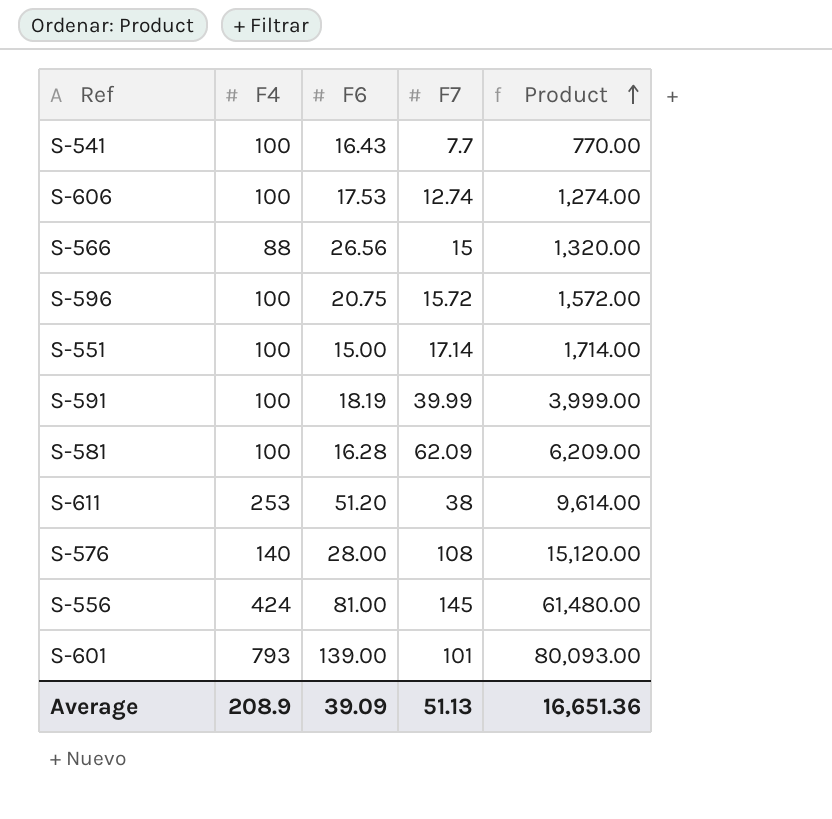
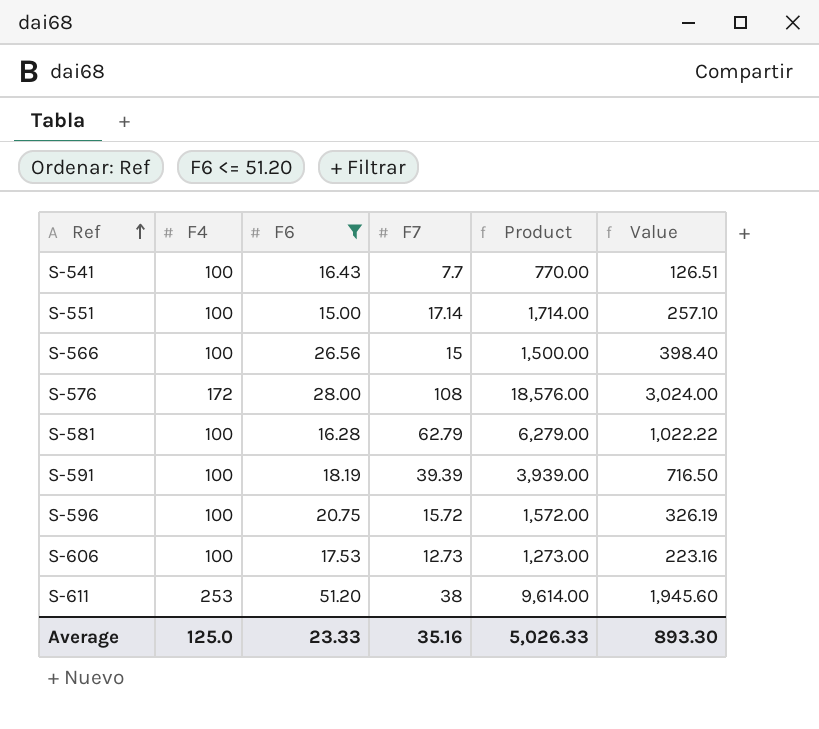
filter: none -> F6 <= 51.20
row order: Product ascending -> Ref ascending
column Value | formula: none -> [F6] * [F7]
S-566 | F4: 88 -> 100
S-566 | Product: 1,320.00 -> 1,500.00
S-576 | F4: 140 -> 172
S-576 | Product: 15,120.00 -> 18,576.00
S-581 | F7: 62.09 -> 62.79
S-581 | Product: 6,209.00 -> 6,279.00
S-591 | F7: 39.99 -> 39.39
S-591 | Product: 3,999.00 -> 3,939.00
S-606 | F7: 12.74 -> 12.73
S-606 | Product: 1,274.00 -> 1,273.00
Average | F4: 208.9 -> 125.0
Average | F6: 39.09 -> 23.33
Average | F7: 51.13 -> 35.16
Average | Product: 16,651.36 -> 5,026.33

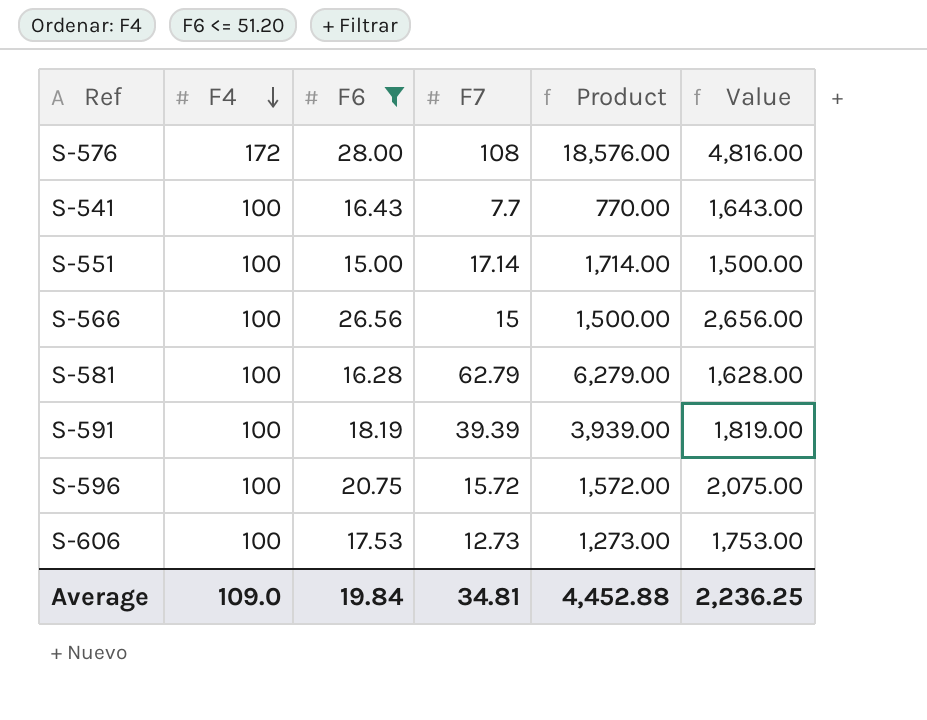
row order: Ref ascending -> F4 descending
column Value | formula: [F6] * [F7] -> [F4] * [F6]
row S-611: 253 | 51.20 | 38 | 9,614.00 | 1,945.60 -> none
Average | F4: 125.0 -> 109.0
Average | F6: 23.33 -> 19.84
Average | F7: 35.16 -> 34.81
Average | Product: 5,026.33 -> 4,452.88
Average | Value: 893.30 -> 2,236.25

